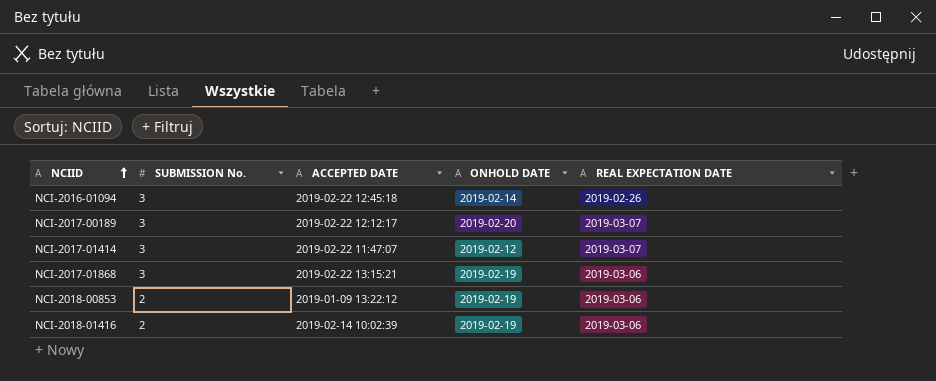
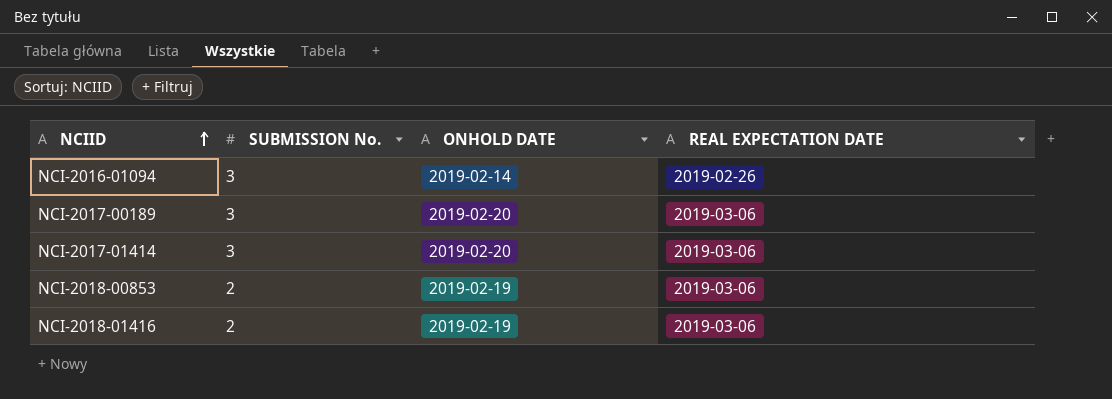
column ACCEPTED DATE | position: 3 -> none
row NCI-2017-01868: 3 | 2019-02-22 13:15:21 | 2019-02-19 | 2019-03-06 -> none
NCI-2017-00189 | REAL EXPECTATION DATE: 2019-03-07 -> 2019-03-06
NCI-2017-01414 | ONHOLD DATE: 2019-02-12 -> 2019-02-20
NCI-2017-01414 | REAL EXPECTATION DATE: 2019-03-07 -> 2019-03-06

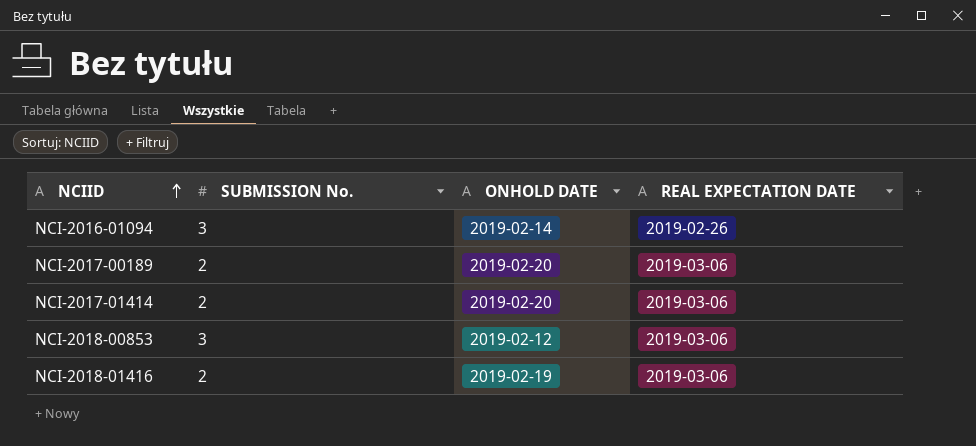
NCI-2017-00189 | SUBMISSION No.: 3 -> 2
NCI-2017-01414 | SUBMISSION No.: 3 -> 2
NCI-2018-00853 | SUBMISSION No.: 2 -> 3
NCI-2018-00853 | ONHOLD DATE: 2019-02-19 -> 2019-02-12

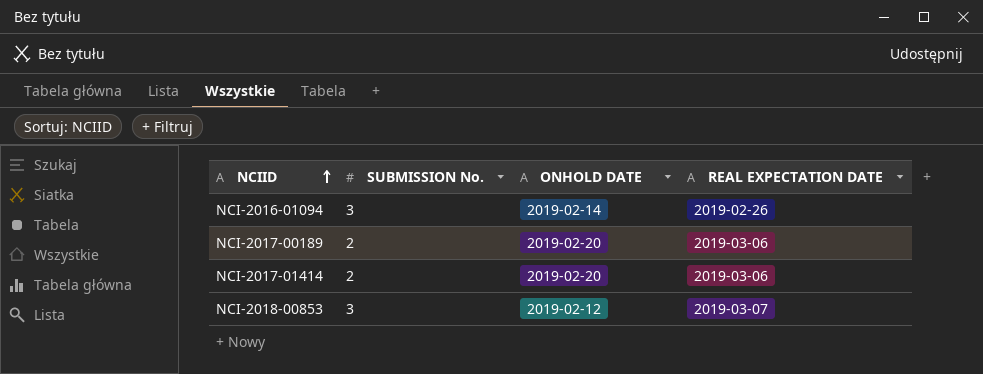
row NCI-2018-01416: 2 | 2019-02-19 | 2019-03-06 -> none
NCI-2018-00853 | REAL EXPECTATION DATE: 2019-03-06 -> 2019-03-07

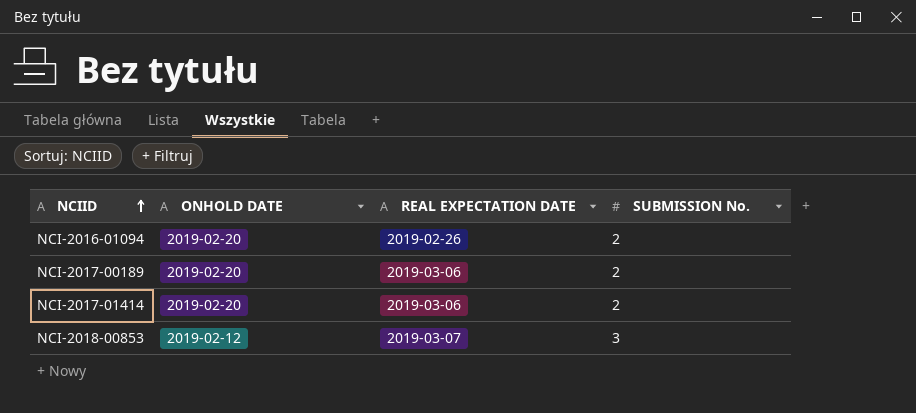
column SUBMISSION No. | position: 2 -> 4
NCI-2016-01094 | ONHOLD DATE: 2019-02-14 -> 2019-02-20
NCI-2016-01094 | SUBMISSION No.: 3 -> 2

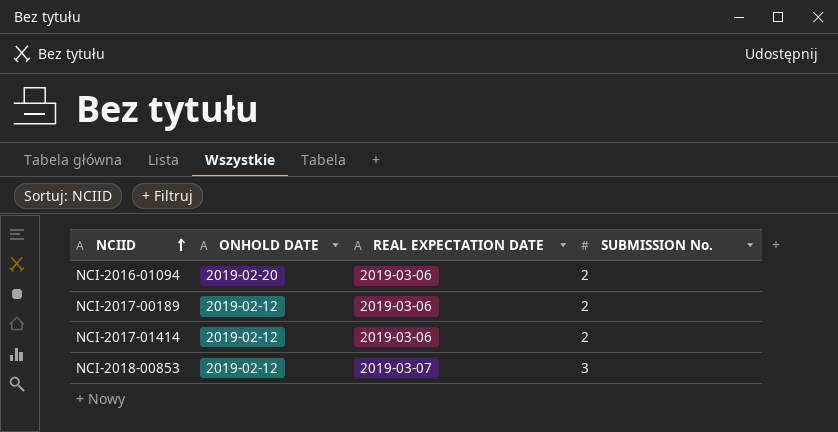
NCI-2016-01094 | REAL EXPECTATION DATE: 2019-02-26 -> 2019-03-06
NCI-2017-00189 | ONHOLD DATE: 2019-02-20 -> 2019-02-12
NCI-2017-01414 | ONHOLD DATE: 2019-02-20 -> 2019-02-12

